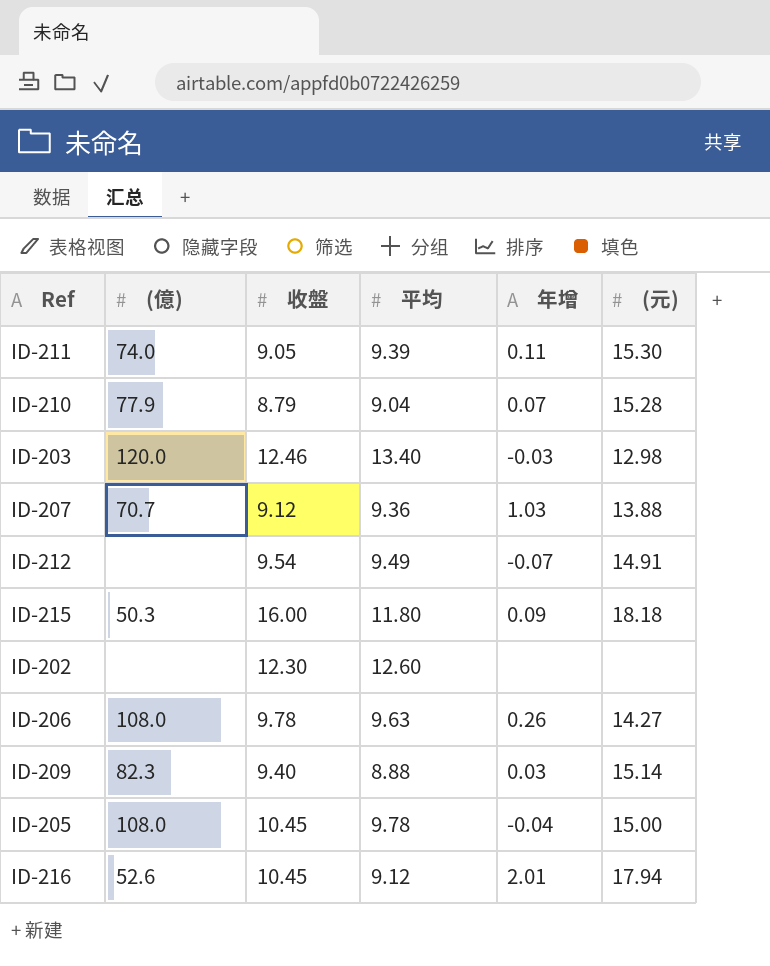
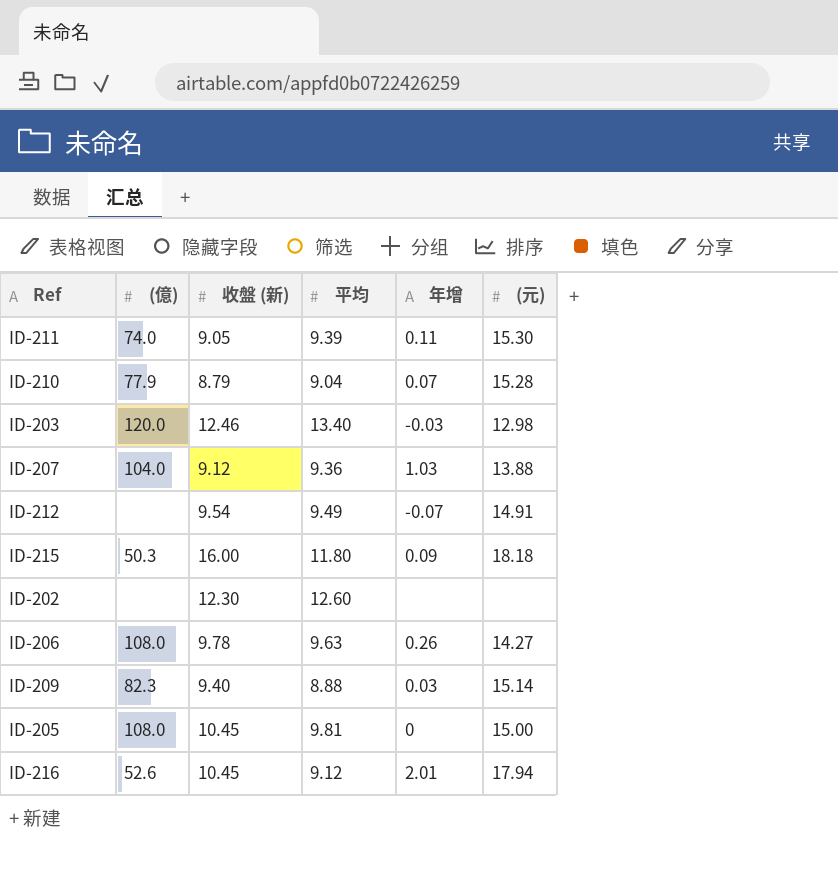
column name: 收盤 -> 收盤 (新)
ID-207 | (億): 70.7 -> 104.0
ID-205 | 平均: 9.78 -> 9.81
ID-205 | 年增: -0.04 -> 0

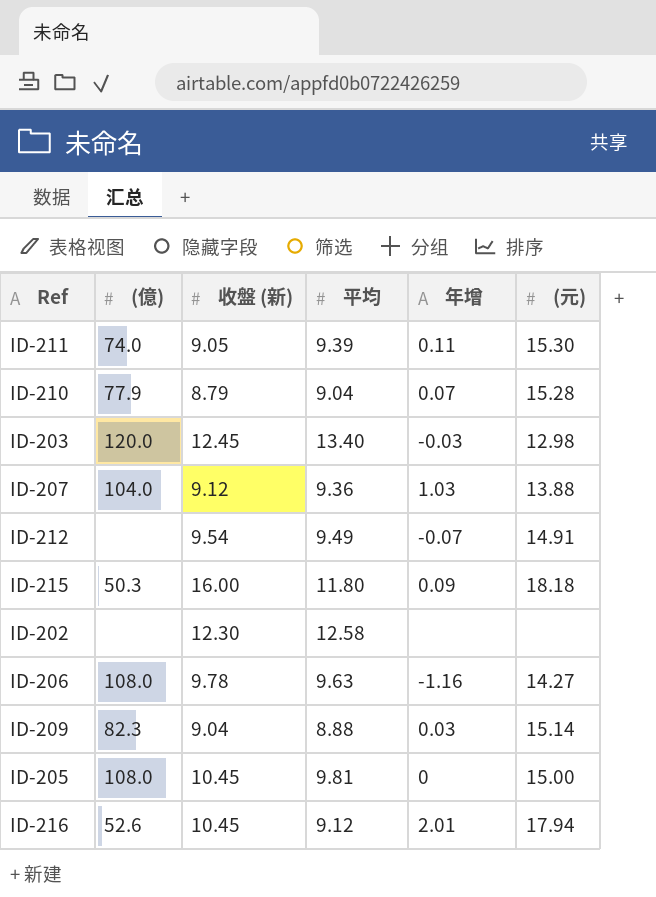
ID-203 | 收盤 (新): 12.46 -> 12.45
ID-202 | 平均: 12.60 -> 12.58
ID-206 | 年增: 0.26 -> -1.16
ID-209 | 收盤 (新): 9.40 -> 9.04

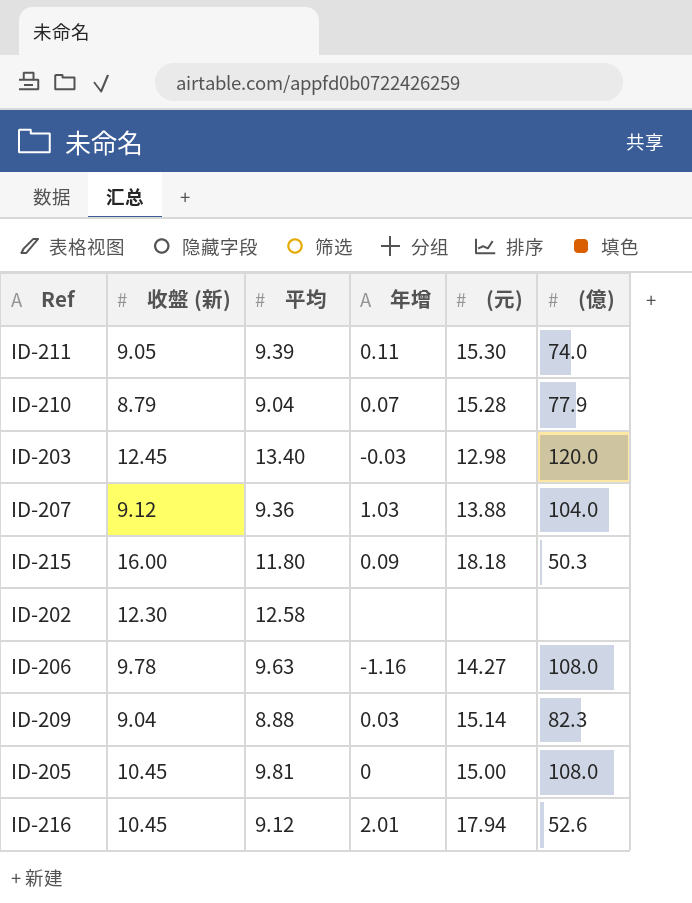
column (億) | position: 2 -> 6
row ID-212: none | 9.54 | 9.49 | -0.07 | 14.91 -> none

